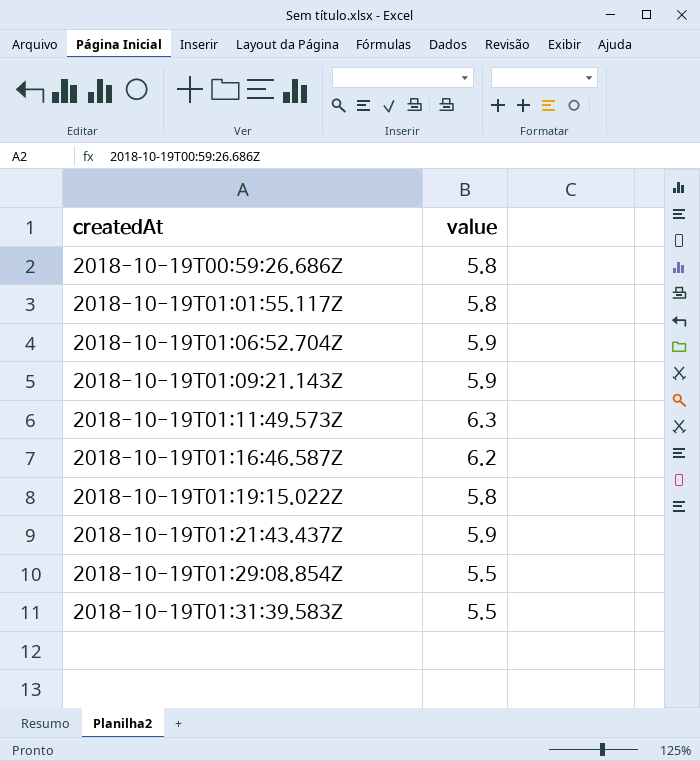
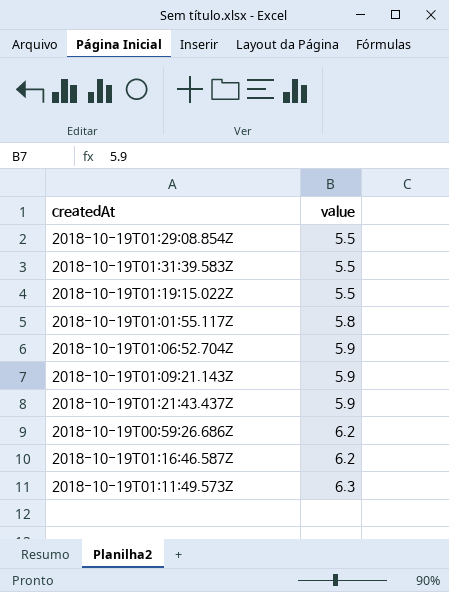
row order: createdAt ascending -> value ascending
2018-10-19T01:19:15.022Z | value: 5.8 -> 5.5
2018-10-19T00:59:26.686Z | value: 5.8 -> 6.2

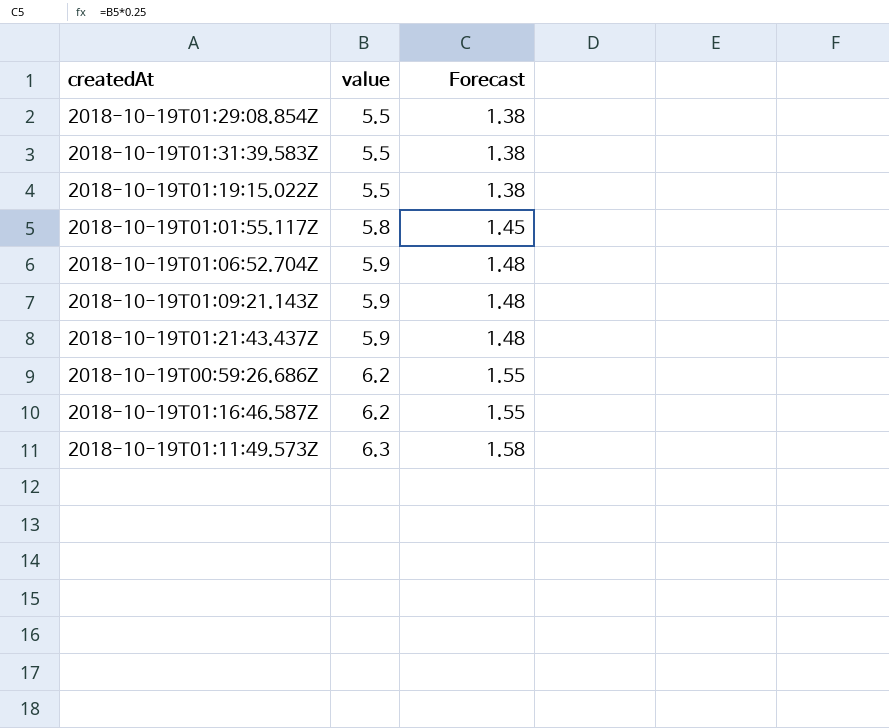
column Forecast | formula: none -> [value] * 0.25

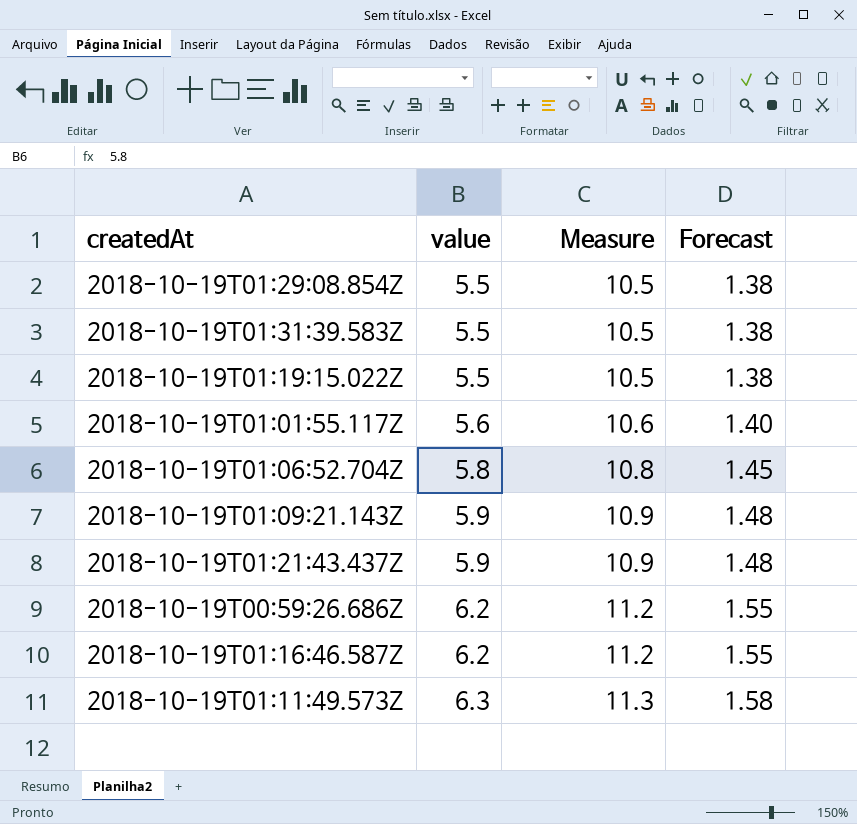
column Measure | formula: none -> [value] + 5
2018-10-19T01:01:55.117Z | value: 5.8 -> 5.6
2018-10-19T01:01:55.117Z | Forecast: 1.45 -> 1.40
2018-10-19T01:06:52.704Z | value: 5.9 -> 5.8
2018-10-19T01:06:52.704Z | Forecast: 1.48 -> 1.45

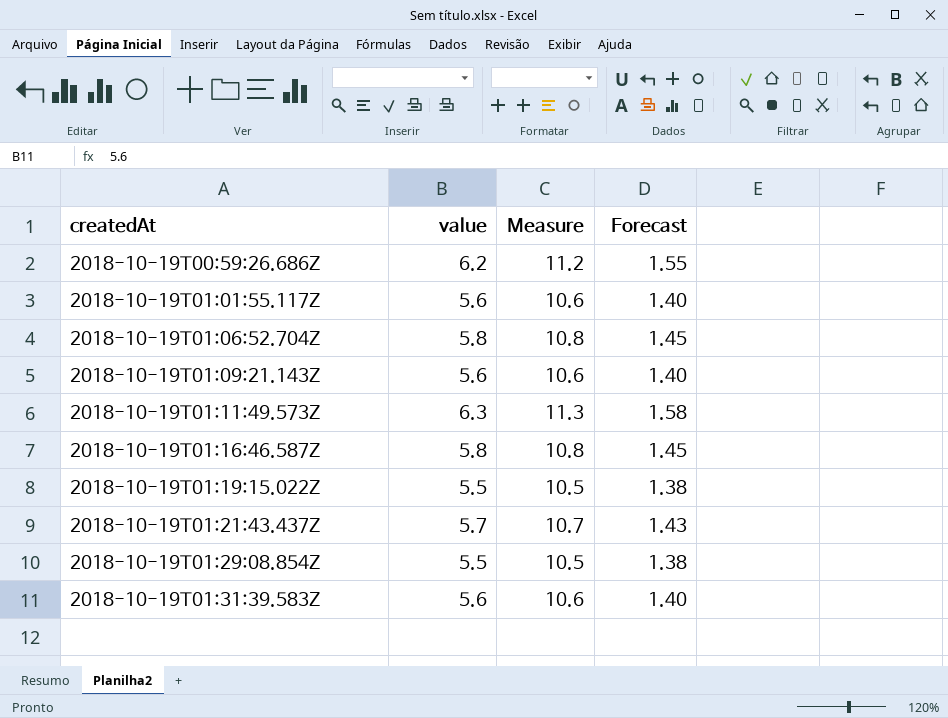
row order: value ascending -> createdAt ascending
2018-10-19T01:09:21.143Z | value: 5.9 -> 5.6
2018-10-19T01:09:21.143Z | Measure: 10.9 -> 10.6
2018-10-19T01:09:21.143Z | Forecast: 1.48 -> 1.40
2018-10-19T01:16:46.587Z | value: 6.2 -> 5.8
2018-10-19T01:16:46.587Z | Measure: 11.2 -> 10.8
2018-10-19T01:16:46.587Z | Forecast: 1.55 -> 1.45
2018-10-19T01:21:43.437Z | value: 5.9 -> 5.7
2018-10-19T01:21:43.437Z | Measure: 10.9 -> 10.7
2018-10-19T01:21:43.437Z | Forecast: 1.48 -> 1.43
2018-10-19T01:31:39.583Z | value: 5.5 -> 5.6
2018-10-19T01:31:39.583Z | Measure: 10.5 -> 10.6
2018-10-19T01:31:39.583Z | Forecast: 1.38 -> 1.40

